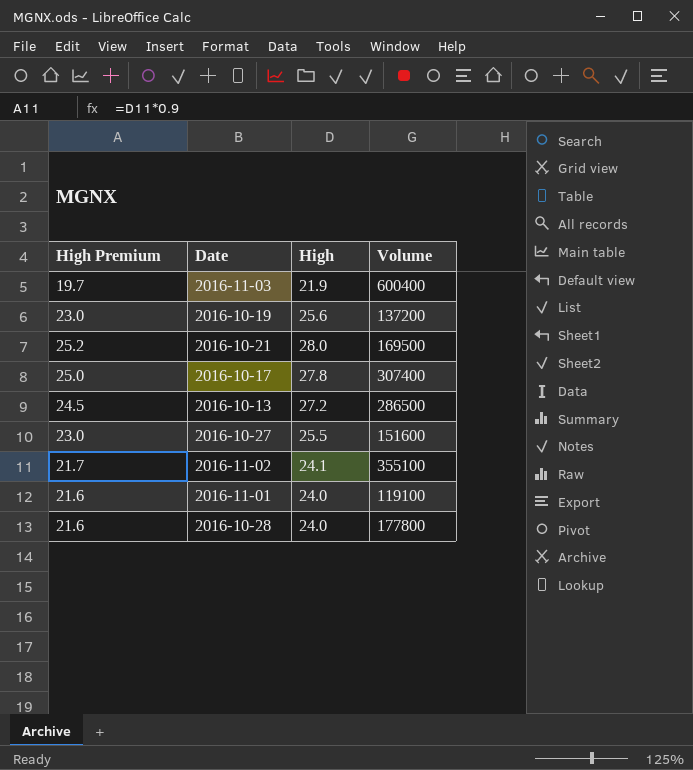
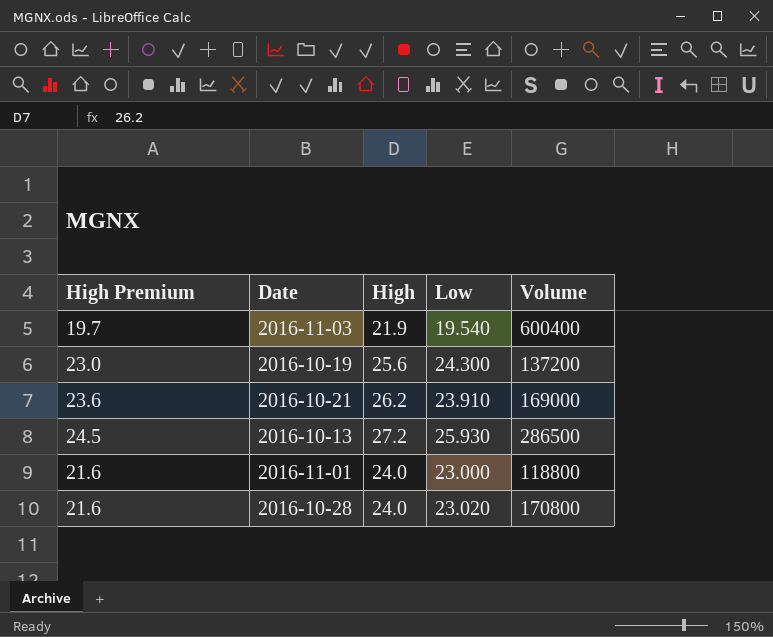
column Low | position: none -> 4
row 2016-10-17: 25.0 | 27.8 | 307400 -> none
row 2016-10-27: 23.0 | 25.5 | 151600 -> none
row 2016-11-02: 21.7 | 24.1 | 355100 -> none
2016-10-21 | High Premium: 25.2 -> 23.6
2016-10-21 | High: 28.0 -> 26.2
2016-10-21 | Volume: 169500 -> 169000
2016-11-01 | Volume: 119100 -> 118800
2016-10-28 | Volume: 177800 -> 170800

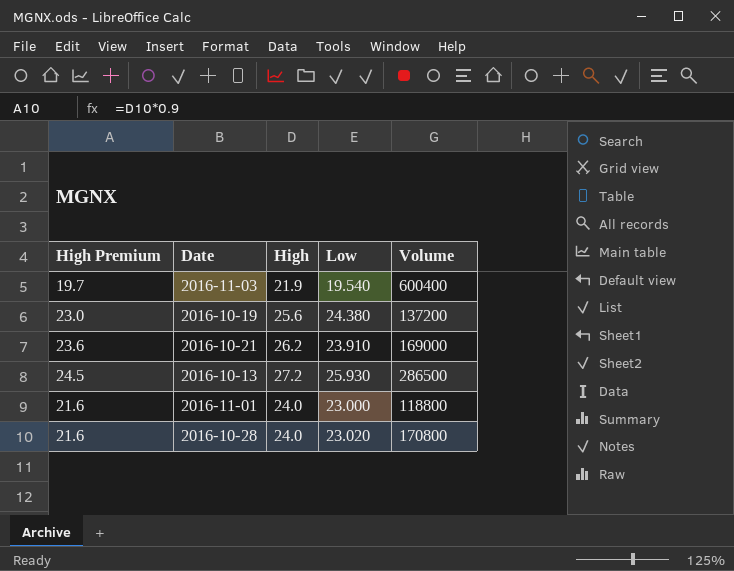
2016-10-19 | Low: 24.300 -> 24.380

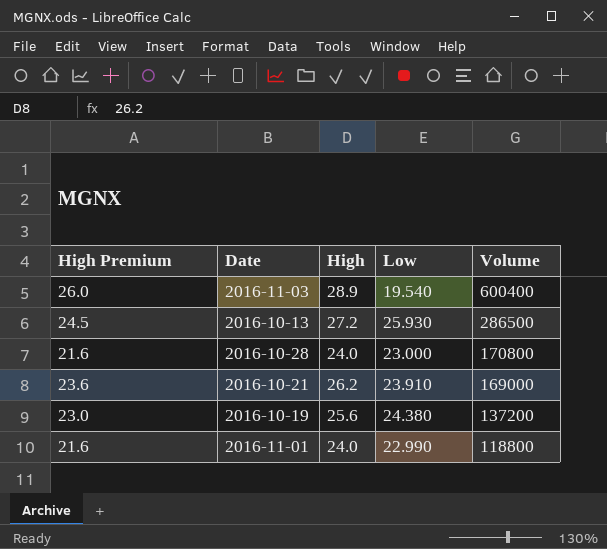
row order: none -> Volume descending
2016-11-03 | High Premium: 19.7 -> 26.0
2016-11-03 | High: 21.9 -> 28.9
2016-10-28 | Low: 23.020 -> 23.000
2016-11-01 | Low: 23.000 -> 22.990

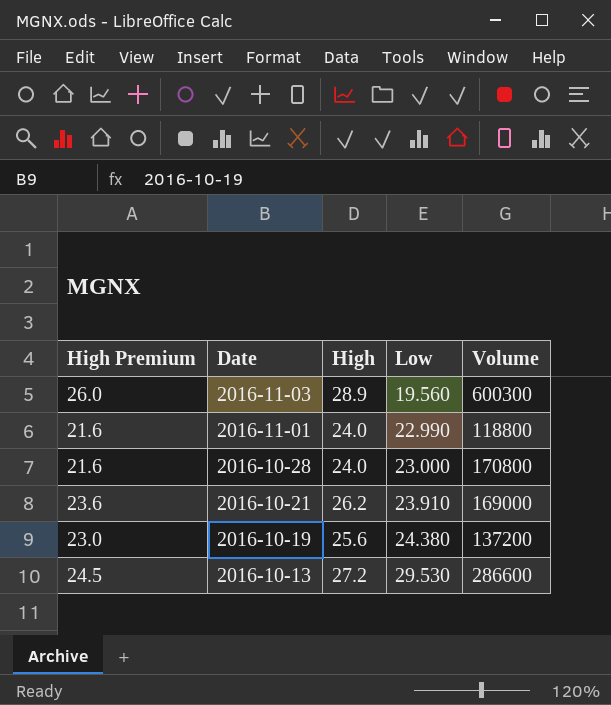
row order: Volume descending -> Date descending
2016-11-03 | Low: 19.540 -> 19.560
2016-11-03 | Volume: 600400 -> 600300
2016-10-13 | Low: 25.930 -> 29.530
2016-10-13 | Volume: 286500 -> 286600

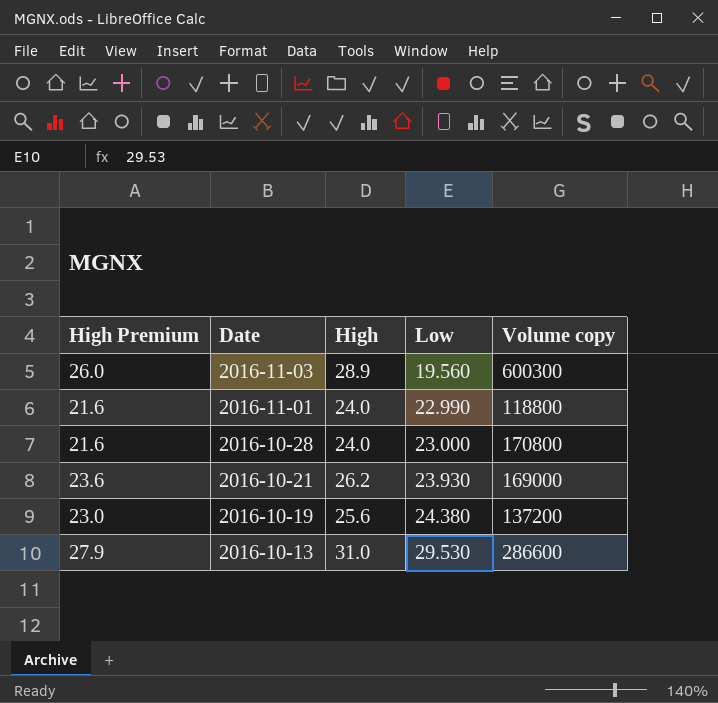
column name: Volume -> Volume copy
2016-10-21 | Low: 23.910 -> 23.930
2016-10-13 | High Premium: 24.5 -> 27.9
2016-10-13 | High: 27.2 -> 31.0

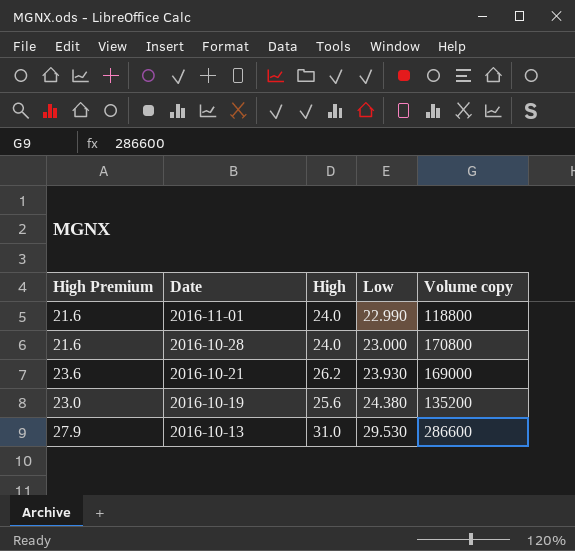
row 2016-11-03: 26.0 | 28.9 | 19.560 | 600300 -> none
2016-10-19 | Volume copy: 137200 -> 135200

